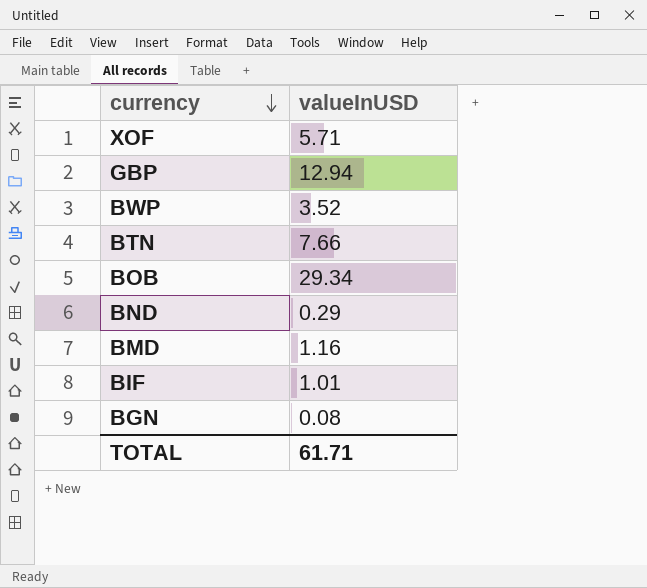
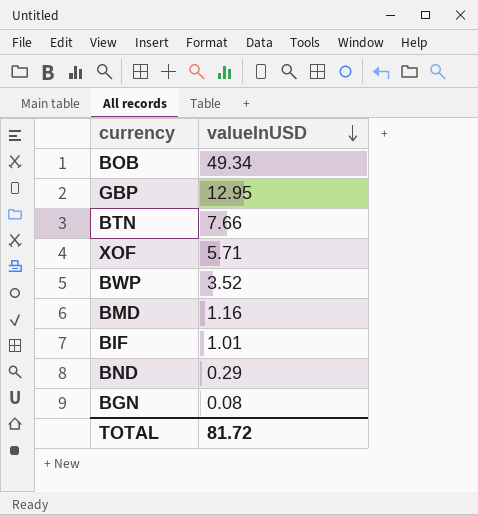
row order: currency descending -> valueInUSD descending
BOB | valueInUSD: 29.34 -> 49.34
GBP | valueInUSD: 12.94 -> 12.95
TOTAL | valueInUSD: 61.71 -> 81.72

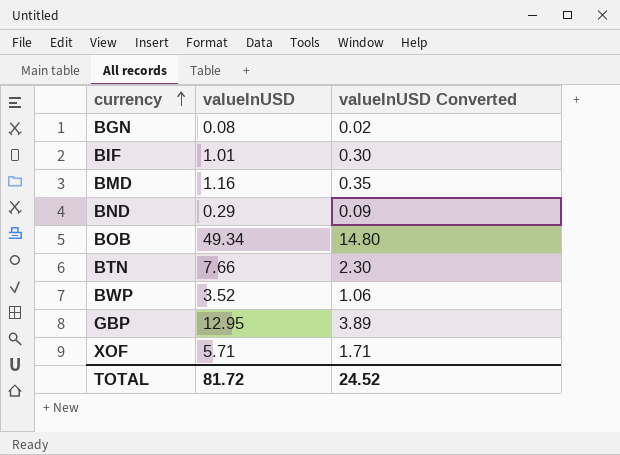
row order: valueInUSD descending -> currency ascending
column valueInUSD Converted | formula: none -> [valueInUSD] * 0.3

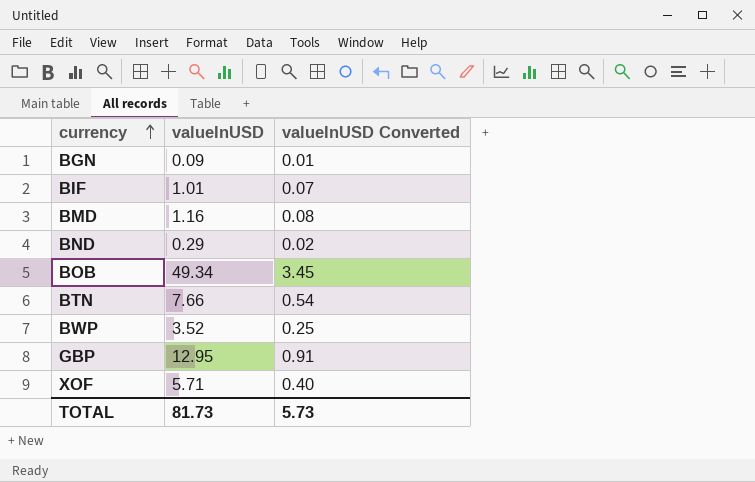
column valueInUSD Converted | formula: [valueInUSD] * 0.3 -> [valueInUSD] * 0.07
BGN | valueInUSD: 0.08 -> 0.09
TOTAL | valueInUSD: 81.72 -> 81.73
TOTAL | valueInUSD Converted: 24.52 -> 5.73

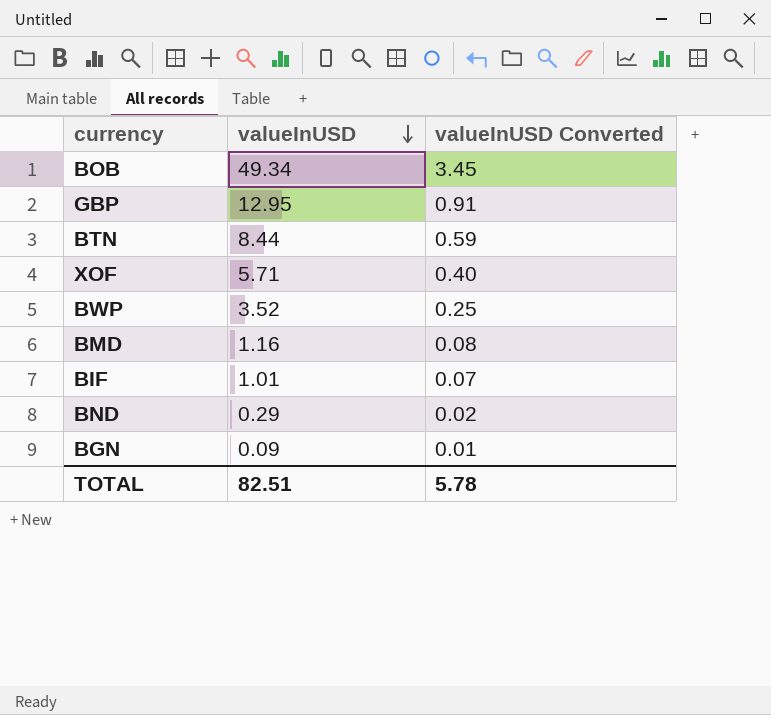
row order: currency ascending -> valueInUSD descending
BTN | valueInUSD: 7.66 -> 8.44
BTN | valueInUSD Converted: 0.54 -> 0.59
TOTAL | valueInUSD: 81.73 -> 82.51
TOTAL | valueInUSD Converted: 5.73 -> 5.78

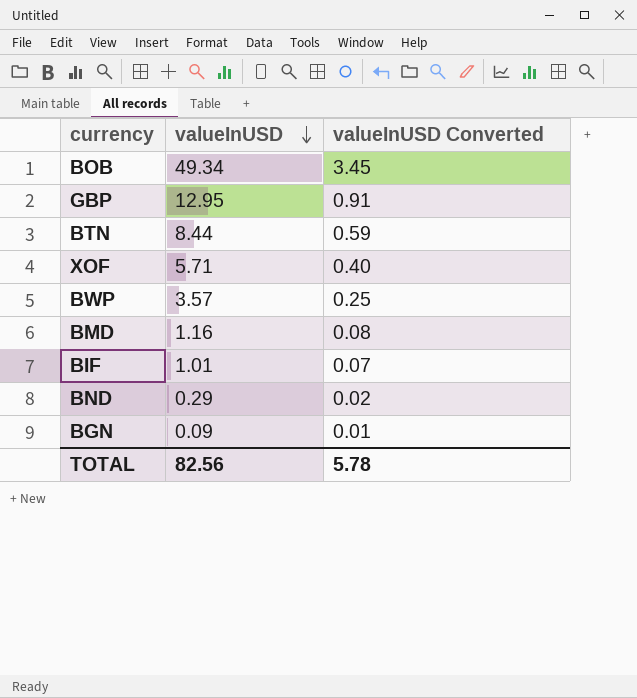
BWP | valueInUSD: 3.52 -> 3.57
TOTAL | valueInUSD: 82.51 -> 82.56

